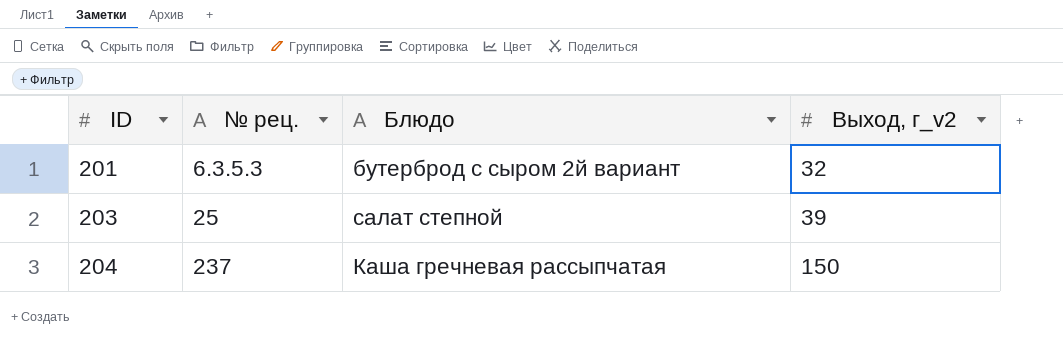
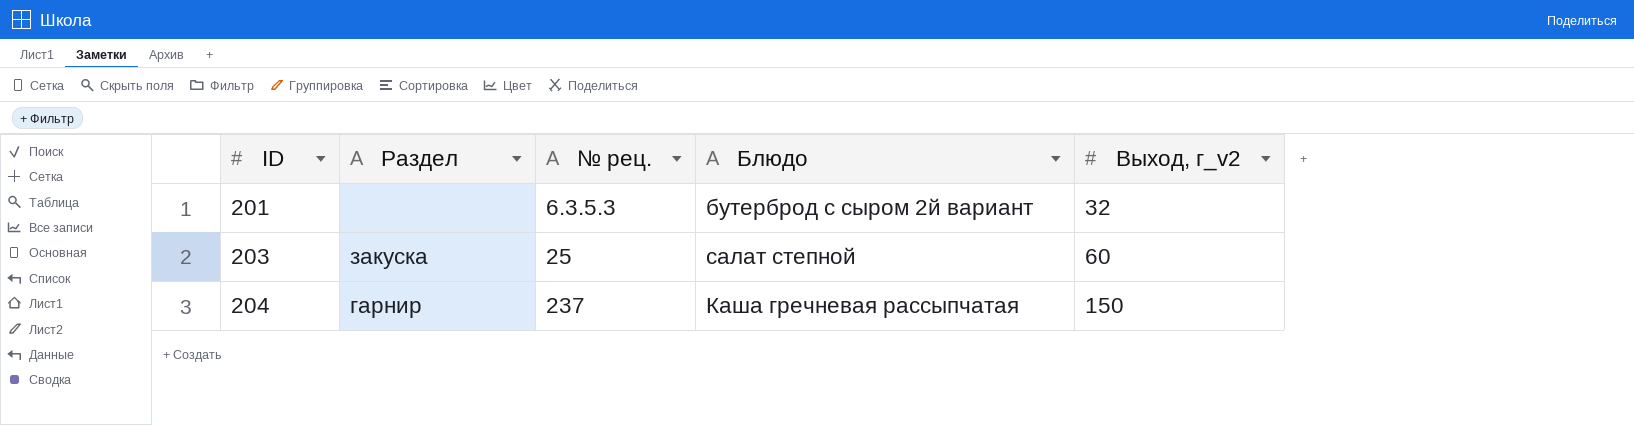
column Раздел | position: none -> 2
203 | Выход, г_v2: 39 -> 60

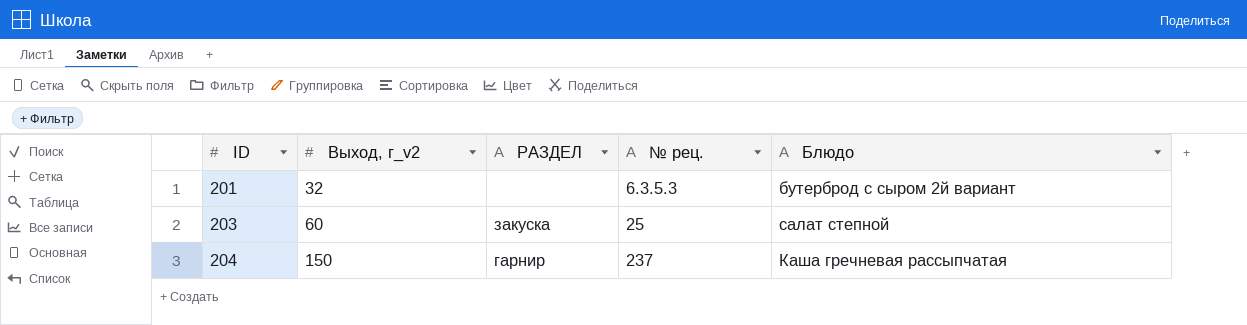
column Выход, г_v2 | position: 5 -> 2
column name: Раздел -> РАЗДЕЛ

